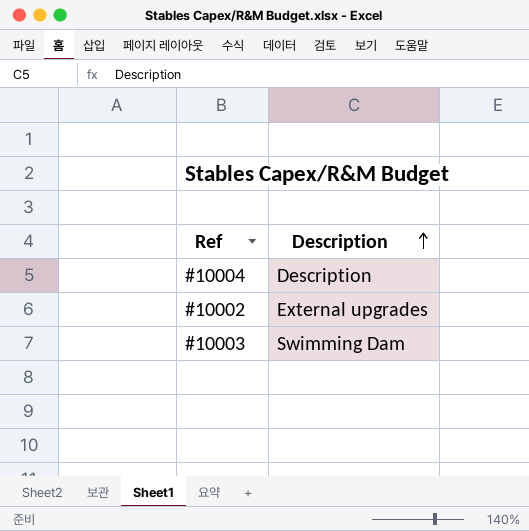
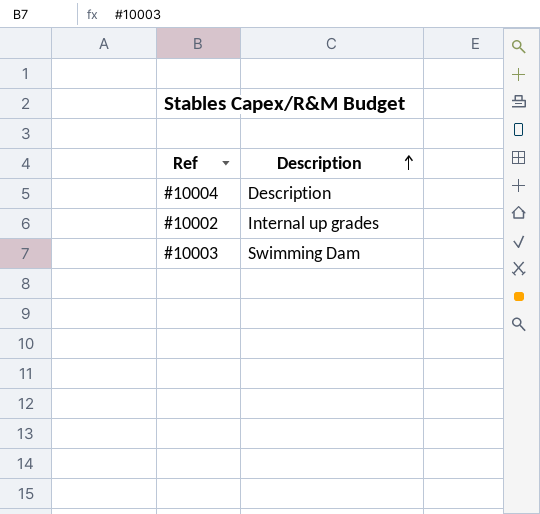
#10002 | Description: External upgrades -> Internal up grades

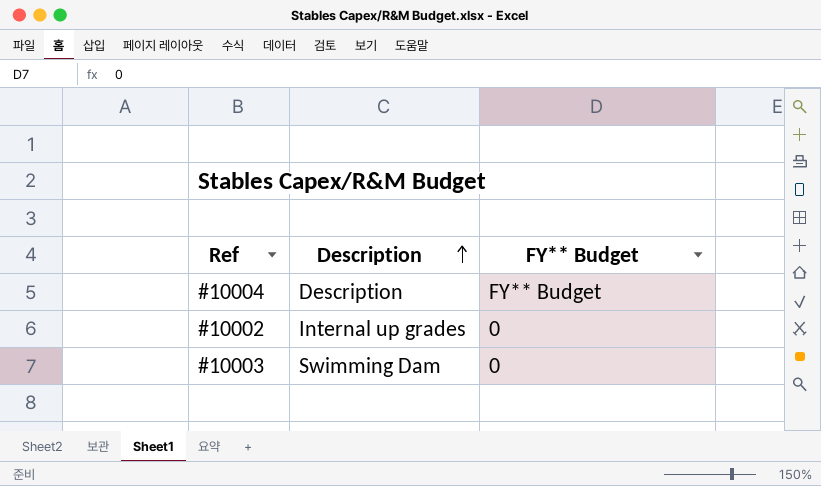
column FY** Budget | position: none -> 3

